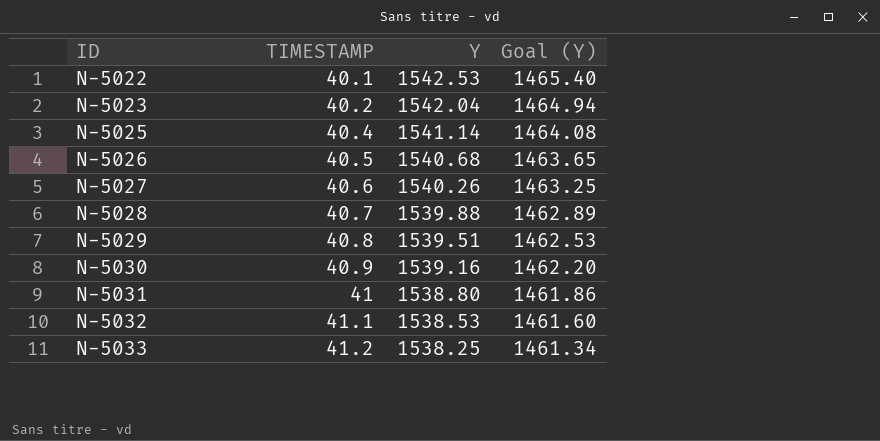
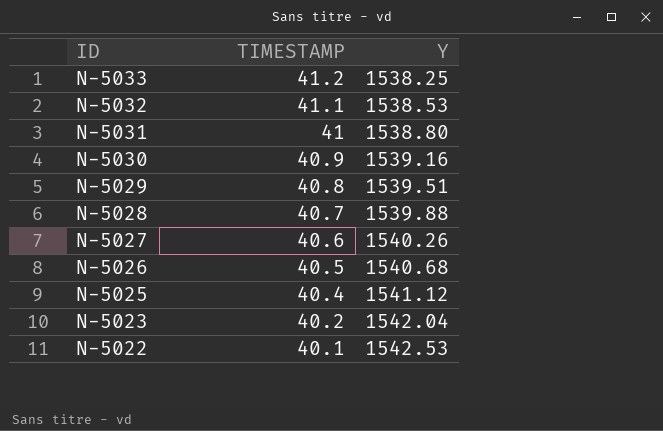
row order: ID ascending -> ID descending
column Goal (Y) | formula: [Y] * 0.95 -> none
N-5025 | Y: 1541.14 -> 1541.12

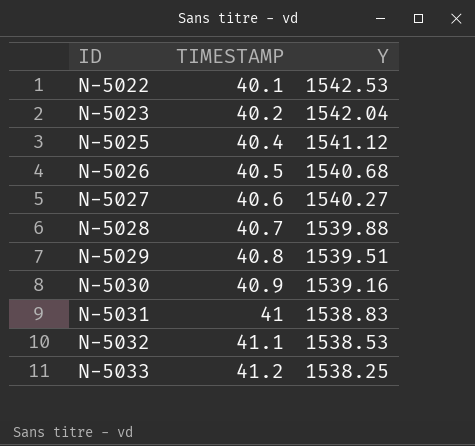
row order: ID descending -> ID ascending
N-5027 | Y: 1540.26 -> 1540.27
N-5031 | Y: 1538.80 -> 1538.83

